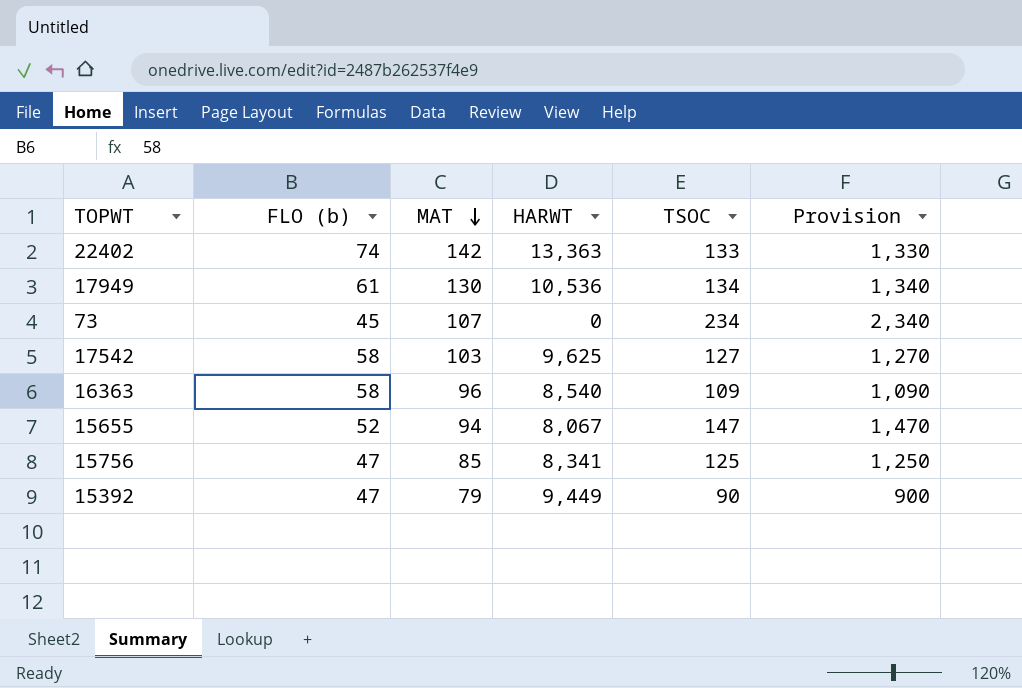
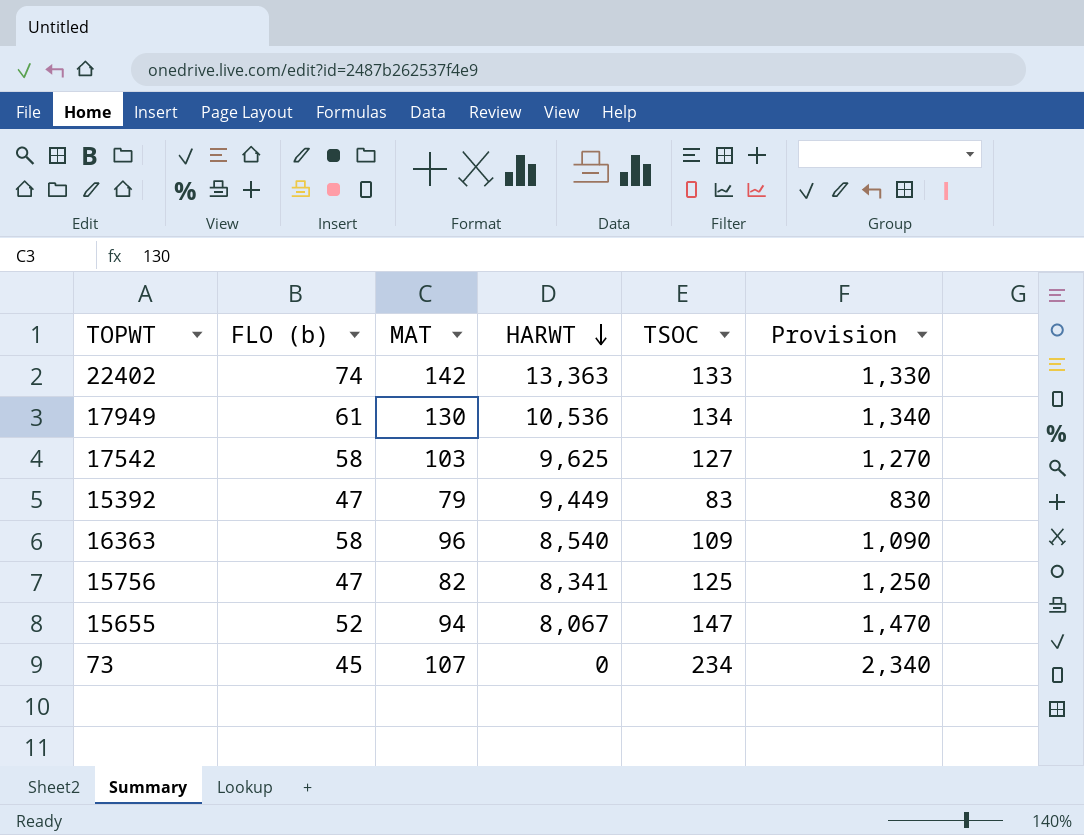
row order: MAT descending -> HARWT descending
15392 | TSOC: 90 -> 83
15392 | Provision: 900 -> 830
15756 | MAT: 85 -> 82

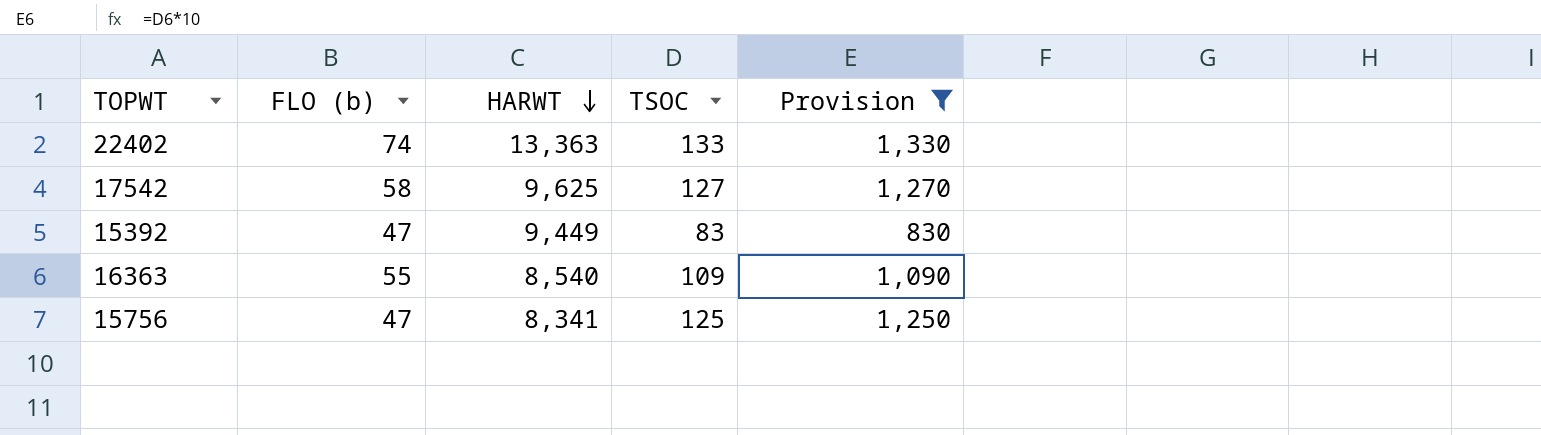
filter: none -> Provision <= 1,330
column MAT | position: 3 -> none
16363 | FLO (b): 58 -> 55

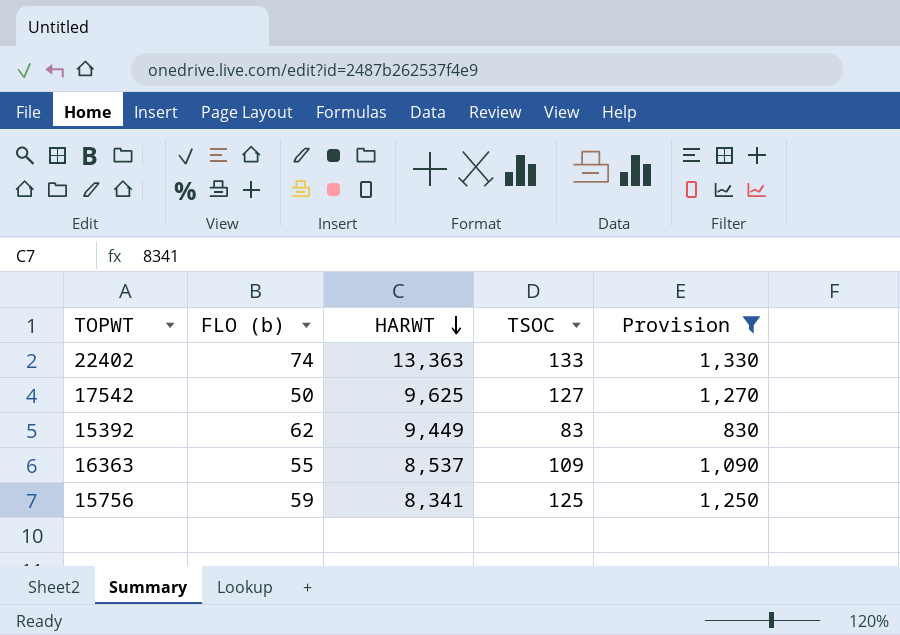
17542 | FLO (b): 58 -> 50
15392 | FLO (b): 47 -> 62
16363 | HARWT: 8,540 -> 8,537
15756 | FLO (b): 47 -> 59

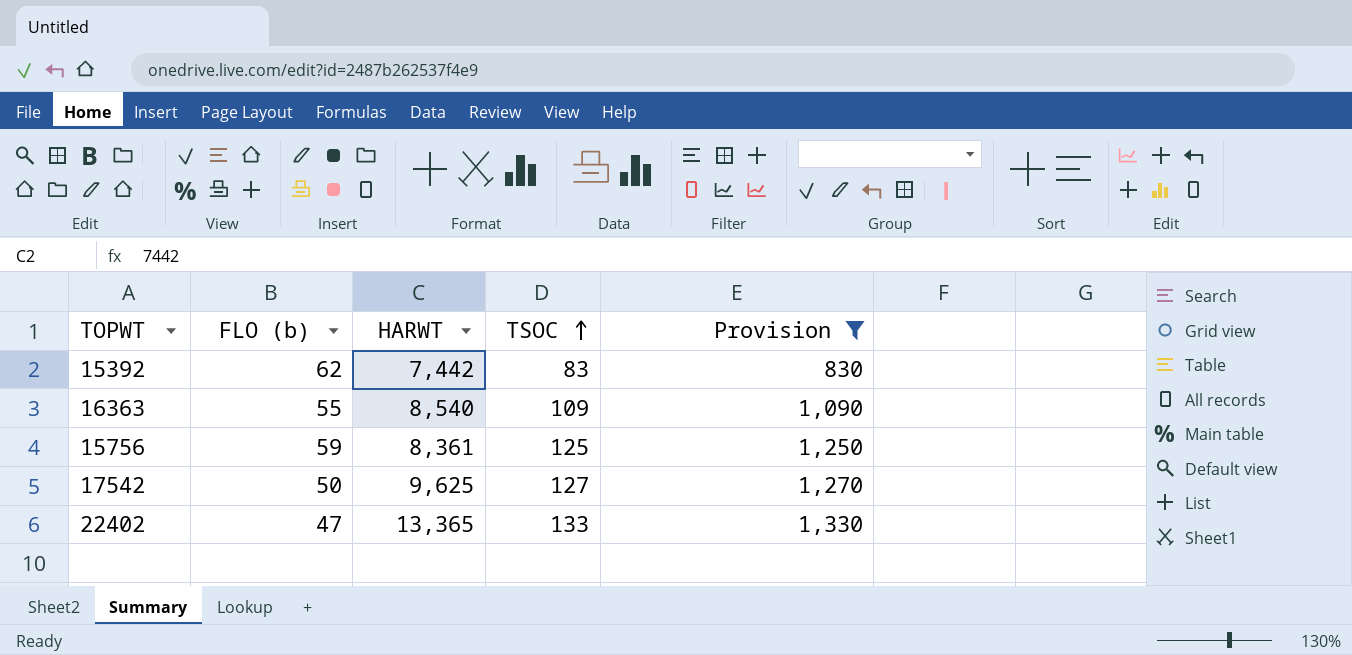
row order: HARWT descending -> TSOC ascending
15392 | HARWT: 9,449 -> 7,442
16363 | HARWT: 8,537 -> 8,540
15756 | HARWT: 8,341 -> 8,361
22402 | FLO (b): 74 -> 47
22402 | HARWT: 13,363 -> 13,365

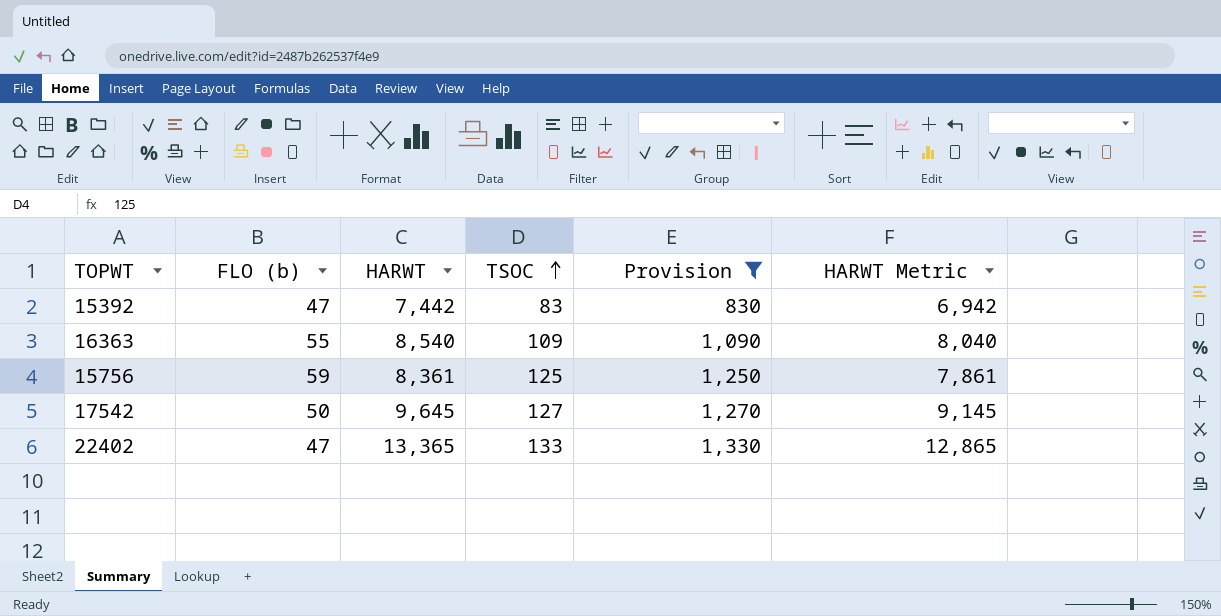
column HARWT Metric | formula: none -> [HARWT] - 500
15392 | FLO (b): 62 -> 47
17542 | HARWT: 9,625 -> 9,645

